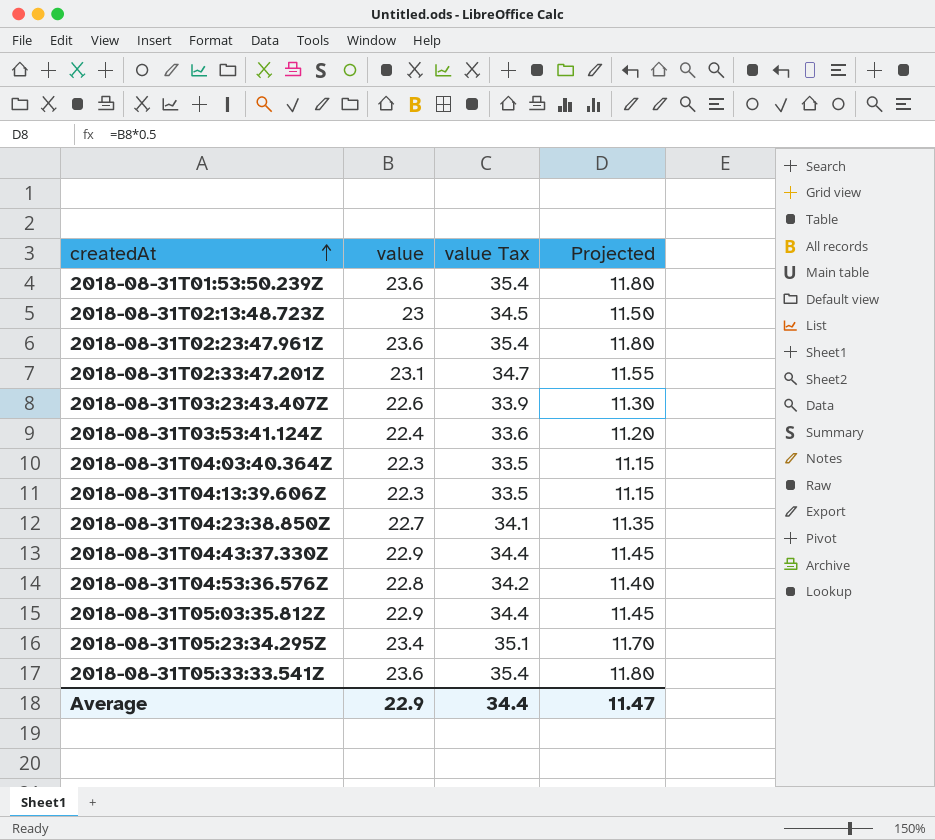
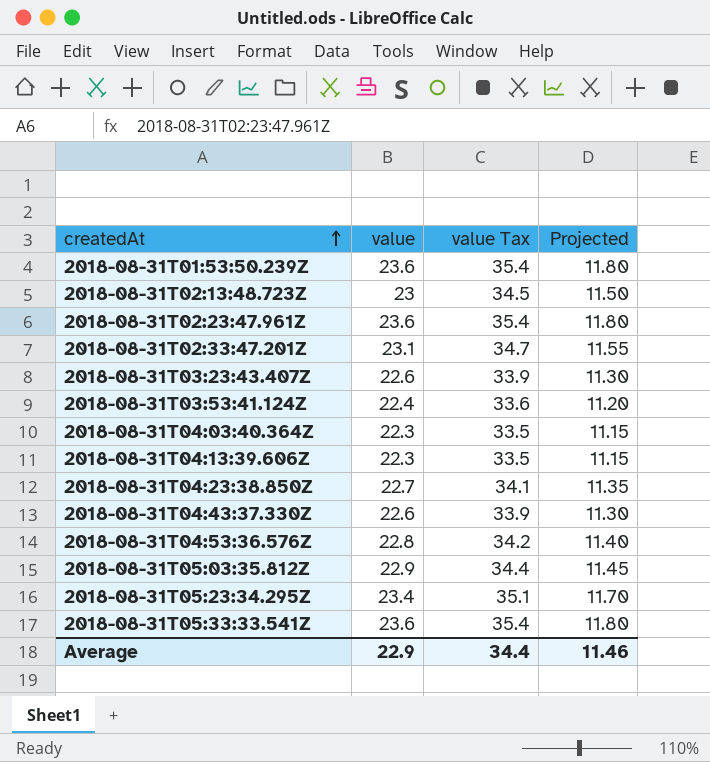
2018-08-31T04:43:37.330Z | value: 22.9 -> 22.6
2018-08-31T04:43:37.330Z | value Tax: 34.4 -> 33.9
2018-08-31T04:43:37.330Z | Projected: 11.45 -> 11.30
Average | Projected: 11.47 -> 11.46

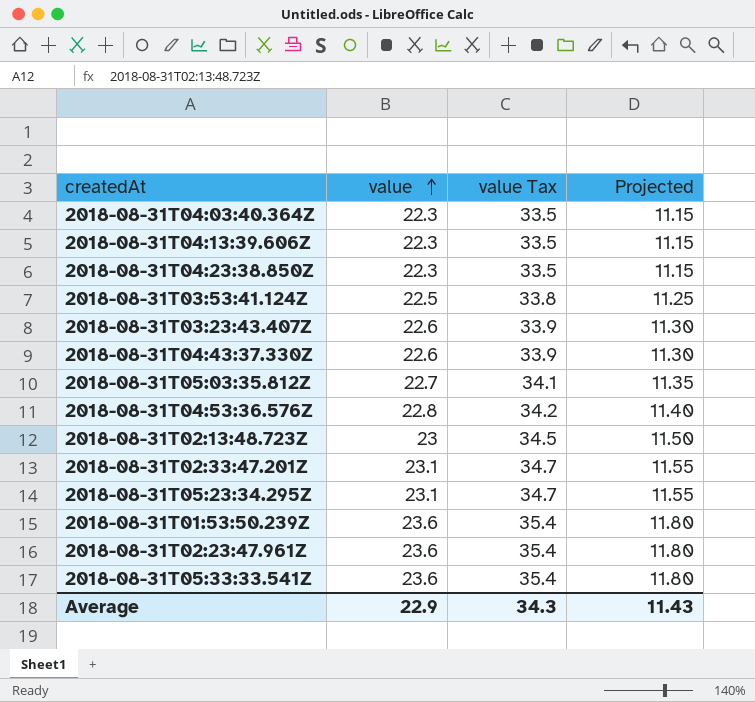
row order: createdAt ascending -> value ascending
2018-08-31T04:23:38.850Z | value: 22.7 -> 22.3
2018-08-31T04:23:38.850Z | value Tax: 34.1 -> 33.5
2018-08-31T04:23:38.850Z | Projected: 11.35 -> 11.15
2018-08-31T03:53:41.124Z | value: 22.4 -> 22.5
2018-08-31T03:53:41.124Z | value Tax: 33.6 -> 33.8
2018-08-31T03:53:41.124Z | Projected: 11.20 -> 11.25
2018-08-31T05:03:35.812Z | value: 22.9 -> 22.7
2018-08-31T05:03:35.812Z | value Tax: 34.4 -> 34.1
2018-08-31T05:03:35.812Z | Projected: 11.45 -> 11.35
2018-08-31T05:23:34.295Z | value: 23.4 -> 23.1
2018-08-31T05:23:34.295Z | value Tax: 35.1 -> 34.7
2018-08-31T05:23:34.295Z | Projected: 11.70 -> 11.55
Average | value Tax: 34.4 -> 34.3
Average | Projected: 11.46 -> 11.43

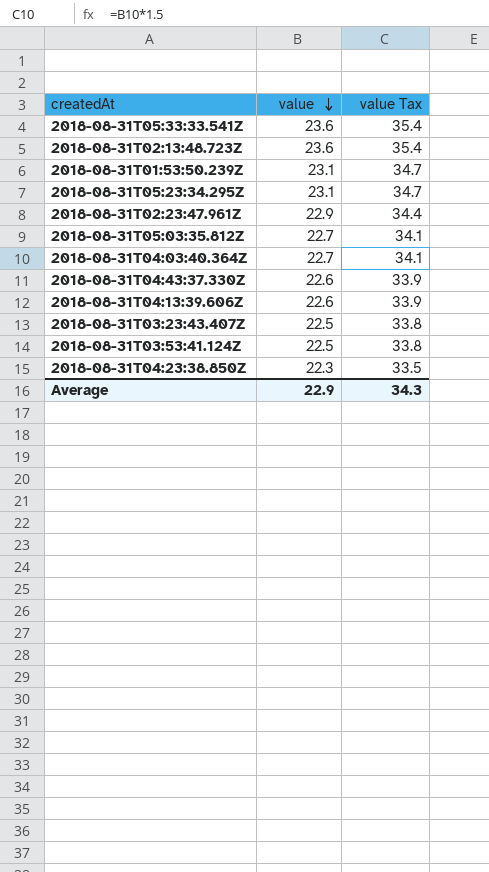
row order: value ascending -> value descending
column Projected | formula: [value] * 0.5 -> none
row 2018-08-31T04:53:36.576Z: 22.8 | 34.2 | 11.40 -> none
row 2018-08-31T02:33:47.201Z: 23.1 | 34.7 | 11.55 -> none
2018-08-31T02:13:48.723Z | value: 23 -> 23.6
2018-08-31T02:13:48.723Z | value Tax: 34.5 -> 35.4
2018-08-31T01:53:50.239Z | value: 23.6 -> 23.1
2018-08-31T01:53:50.239Z | value Tax: 35.4 -> 34.7
2018-08-31T02:23:47.961Z | value: 23.6 -> 22.9
2018-08-31T02:23:47.961Z | value Tax: 35.4 -> 34.4
2018-08-31T04:03:40.364Z | value: 22.3 -> 22.7
2018-08-31T04:03:40.364Z | value Tax: 33.5 -> 34.1
2018-08-31T04:13:39.606Z | value: 22.3 -> 22.6
2018-08-31T04:13:39.606Z | value Tax: 33.5 -> 33.9
2018-08-31T03:23:43.407Z | value: 22.6 -> 22.5
2018-08-31T03:23:43.407Z | value Tax: 33.9 -> 33.8

